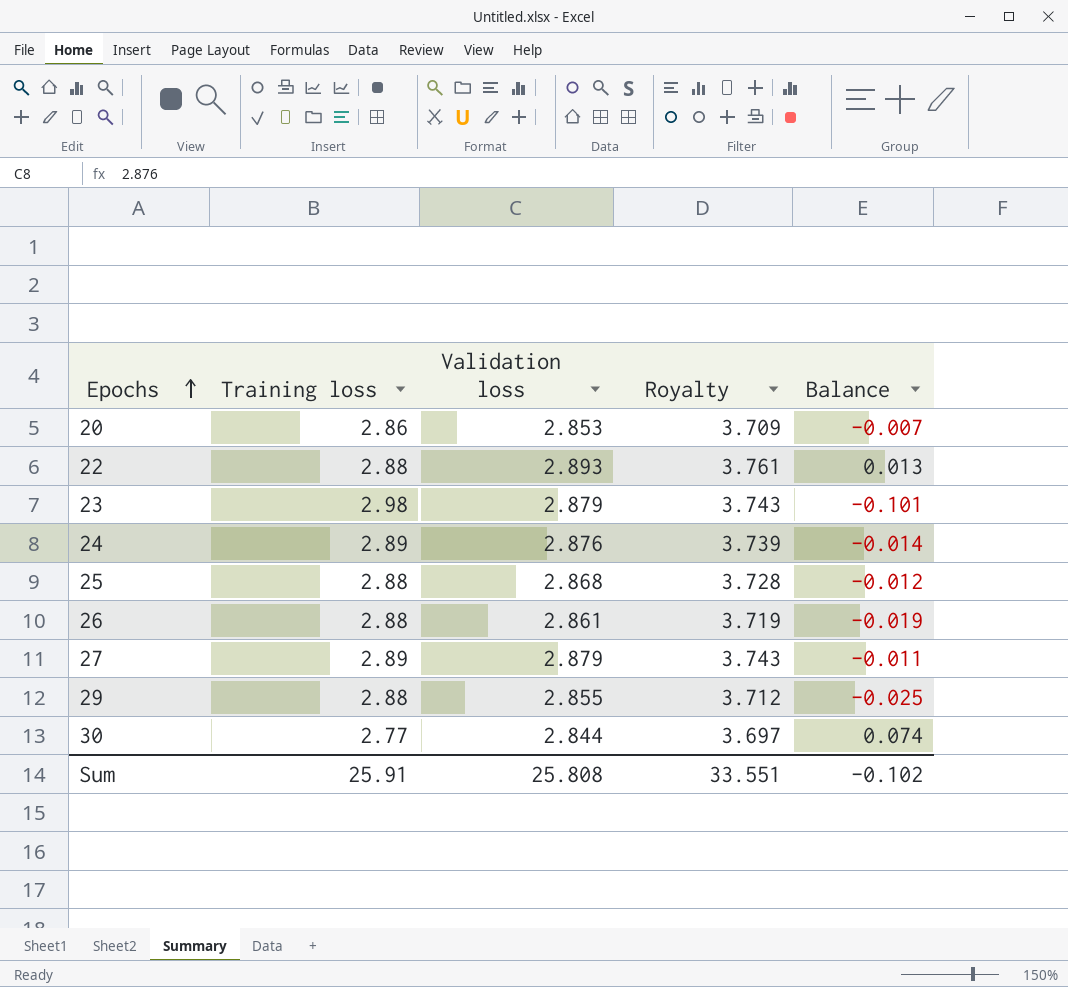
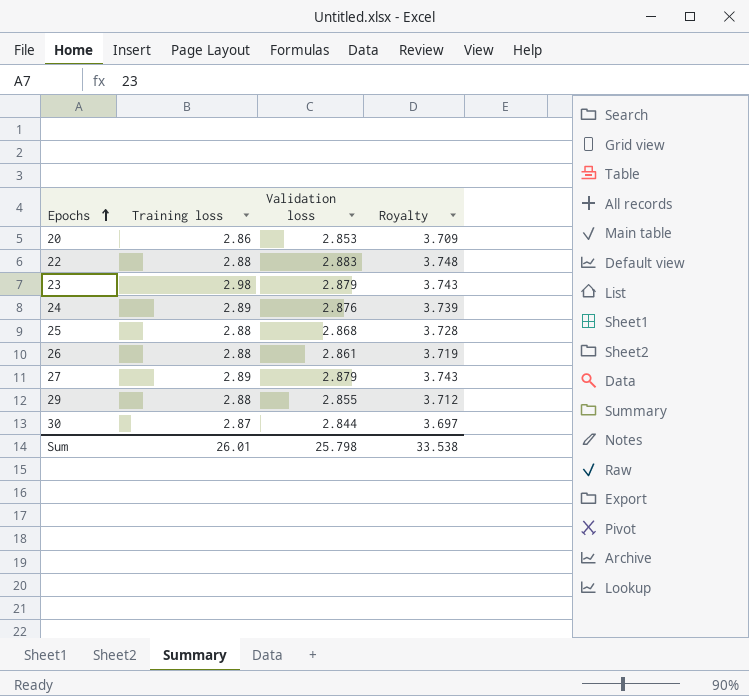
column Balance | formula: [Validation loss] - [Training loss] -> none
22 | Validation loss: 2.893 -> 2.883
22 | Royalty: 3.761 -> 3.748
30 | Training loss: 2.77 -> 2.87
Sum | Training loss: 25.91 -> 26.01
Sum | Validation loss: 25.808 -> 25.798
Sum | Royalty: 33.551 -> 33.538

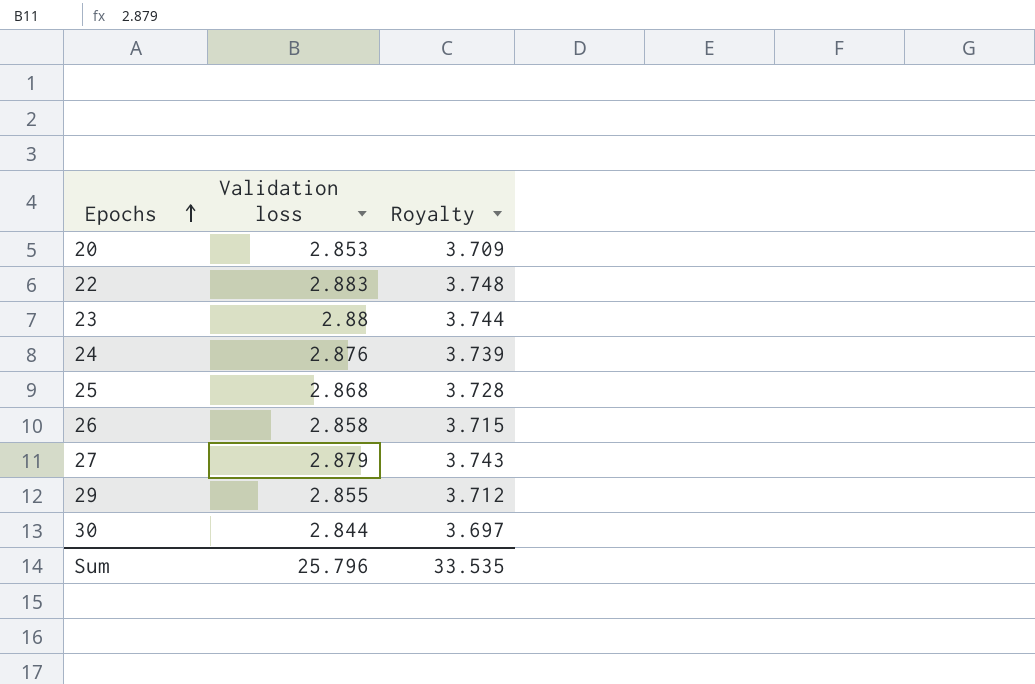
column Training loss | position: 2 -> none
23 | Validation loss: 2.879 -> 2.88
23 | Royalty: 3.743 -> 3.744
26 | Validation loss: 2.861 -> 2.858
26 | Royalty: 3.719 -> 3.715
Sum | Validation loss: 25.798 -> 25.796
Sum | Royalty: 33.538 -> 33.535

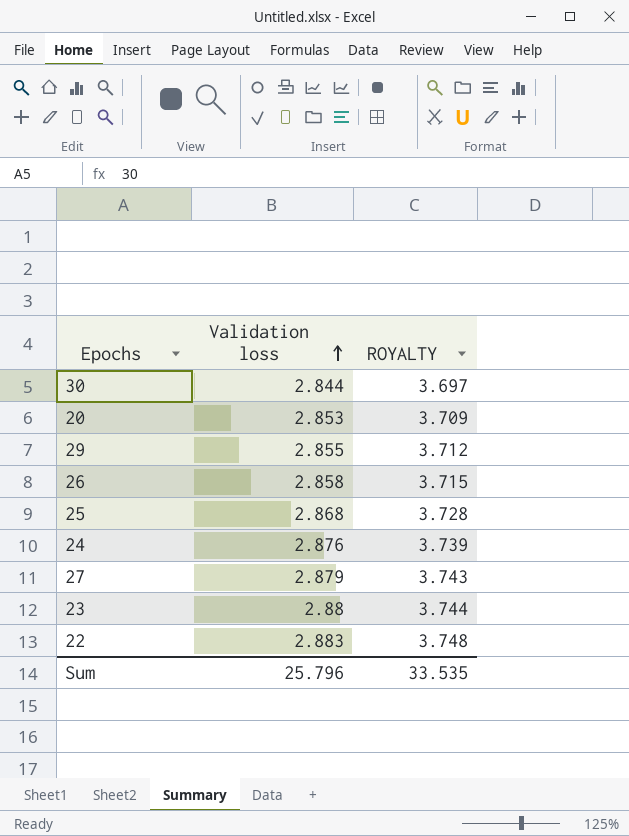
row order: Epochs ascending -> Validation loss ascending
column name: Royalty -> ROYALTY

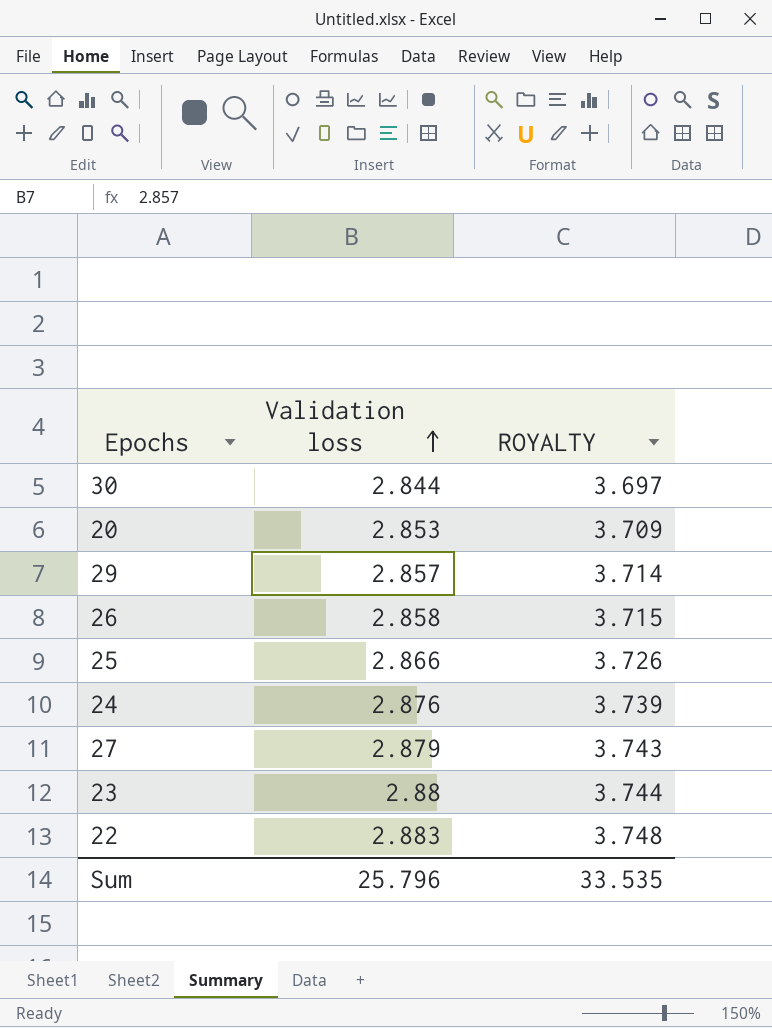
29 | Validation loss: 2.855 -> 2.857
29 | ROYALTY: 3.712 -> 3.714
25 | Validation loss: 2.868 -> 2.866
25 | ROYALTY: 3.728 -> 3.726

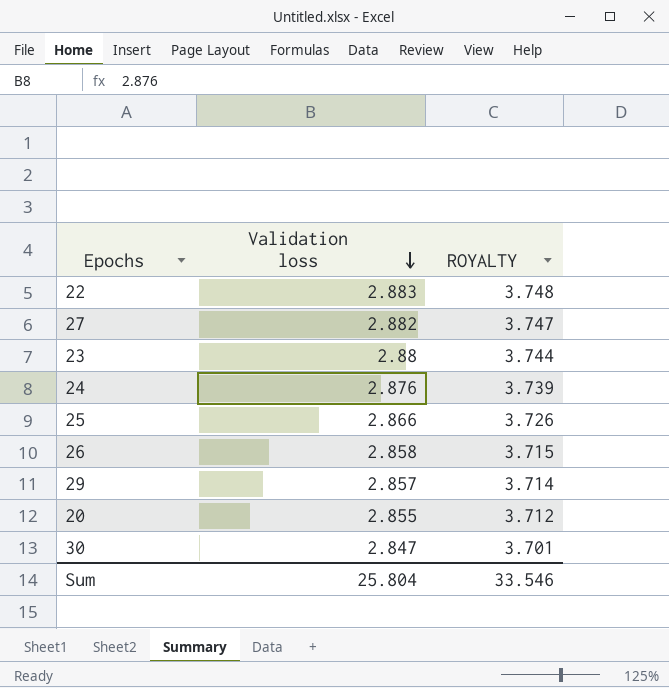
row order: Validation loss ascending -> Validation loss descending
27 | Validation loss: 2.879 -> 2.882
27 | ROYALTY: 3.743 -> 3.747
20 | Validation loss: 2.853 -> 2.855
20 | ROYALTY: 3.709 -> 3.712
30 | Validation loss: 2.844 -> 2.847
30 | ROYALTY: 3.697 -> 3.701
Sum | Validation loss: 25.796 -> 25.804
Sum | ROYALTY: 33.535 -> 33.546

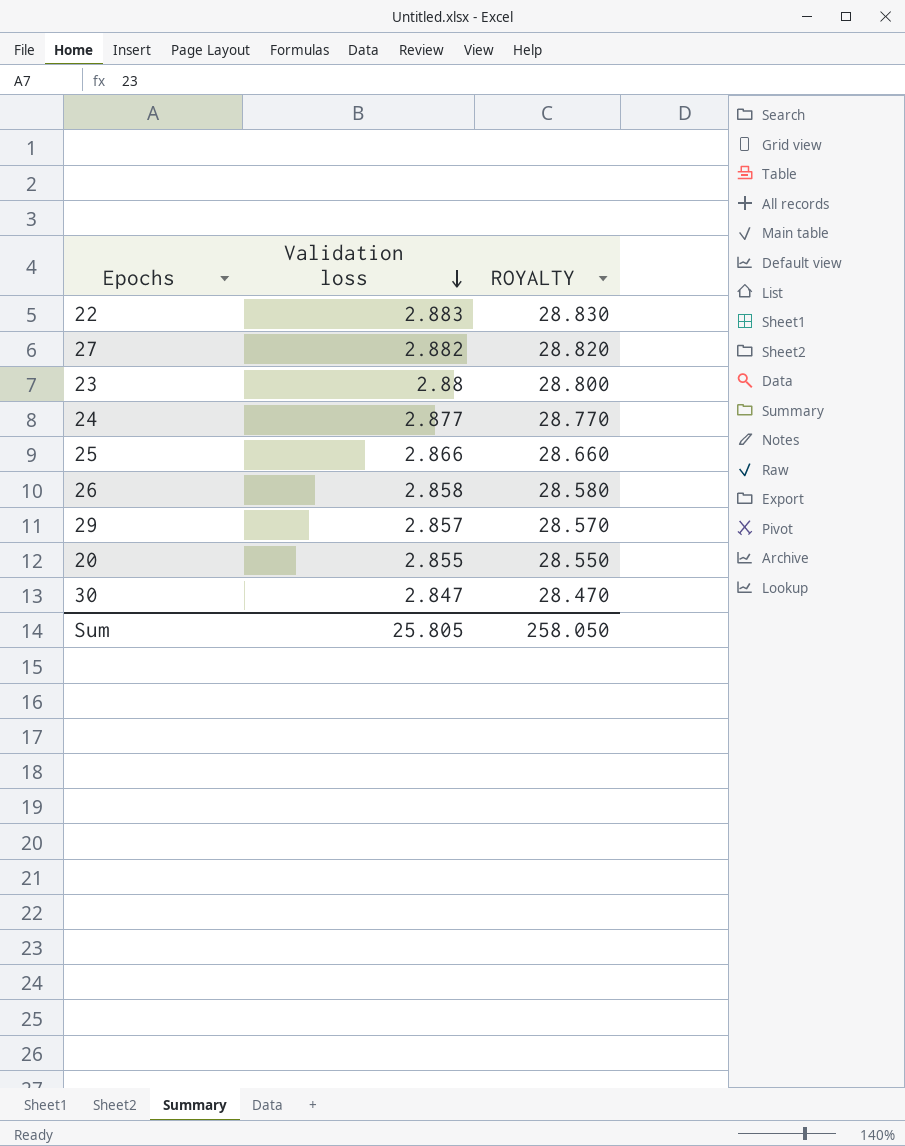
column ROYALTY | formula: [Validation loss] * 1.3 -> [Validation loss] * 10
24 | Validation loss: 2.876 -> 2.877
Sum | Validation loss: 25.804 -> 25.805
Sum | ROYALTY: 33.546 -> 258.050

